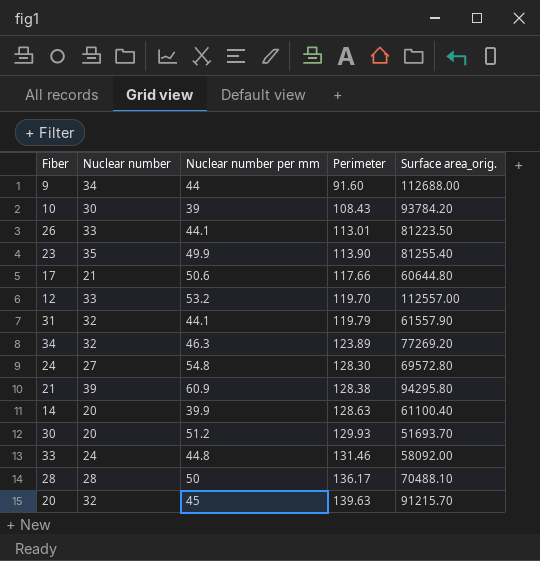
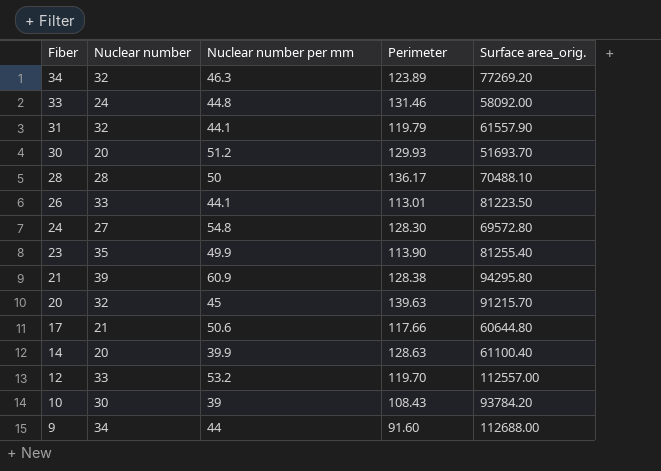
row order: Perimeter ascending -> Fiber descending

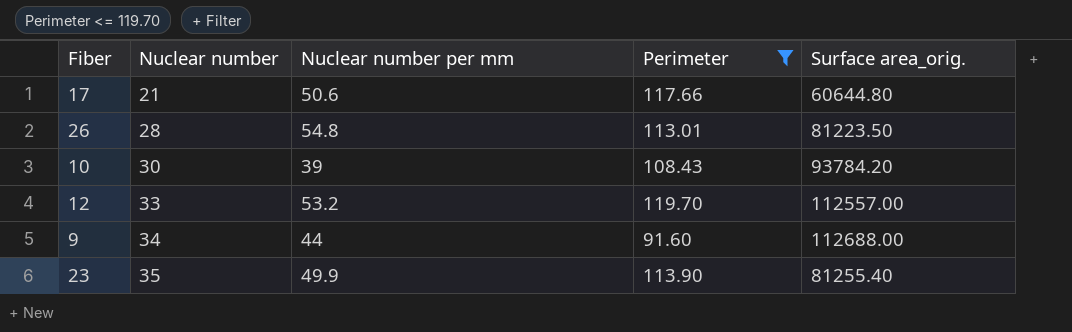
filter: none -> Perimeter <= 119.70
row order: Fiber descending -> Nuclear number ascending
26 | Nuclear number: 33 -> 28
26 | Nuclear number per mm: 44.1 -> 54.8

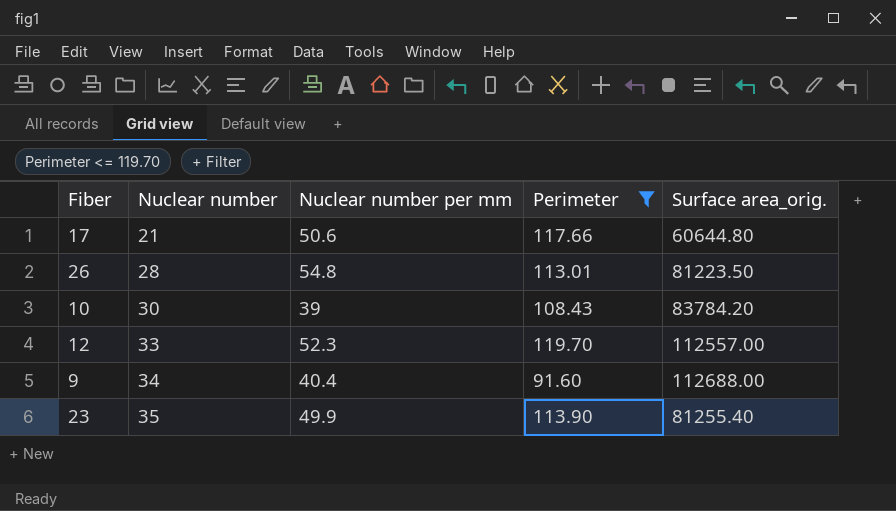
10 | Surface area_orig.: 93784.20 -> 83784.20
12 | Nuclear number per mm: 53.2 -> 52.3
9 | Nuclear number per mm: 44 -> 40.4

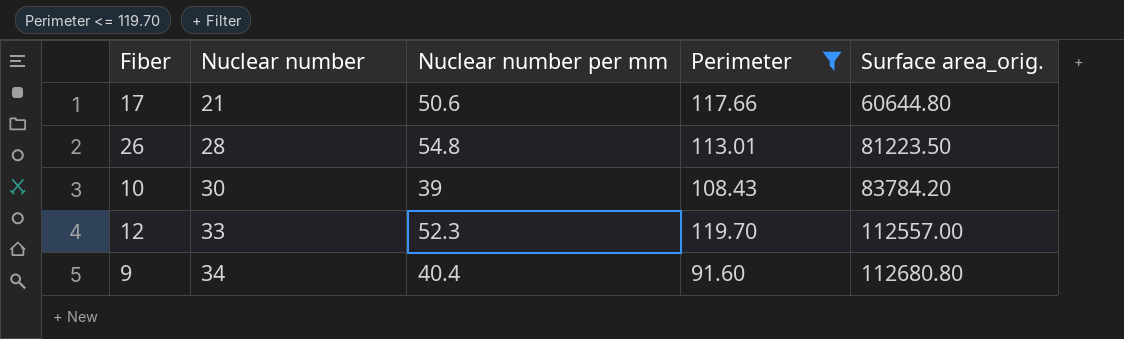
row 23: 35 | 49.9 | 113.90 | 81255.40 -> none
9 | Surface area_orig.: 112688.00 -> 112680.80

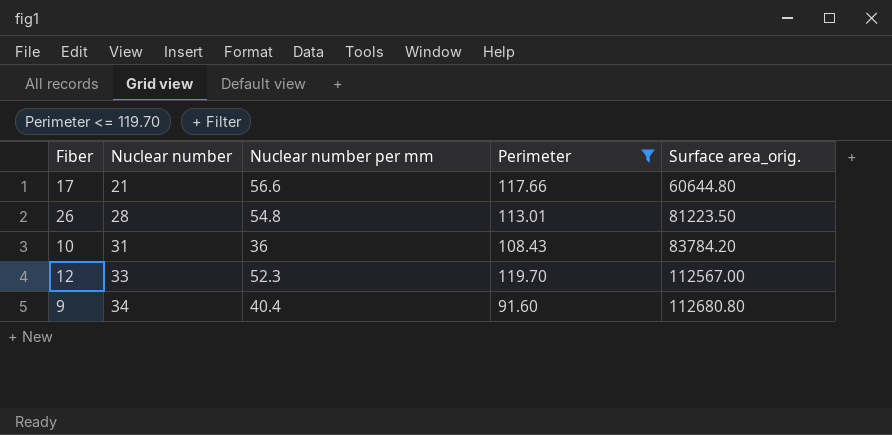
17 | Nuclear number per mm: 50.6 -> 56.6
10 | Nuclear number: 30 -> 31
10 | Nuclear number per mm: 39 -> 36
12 | Surface area_orig.: 112557.00 -> 112567.00

